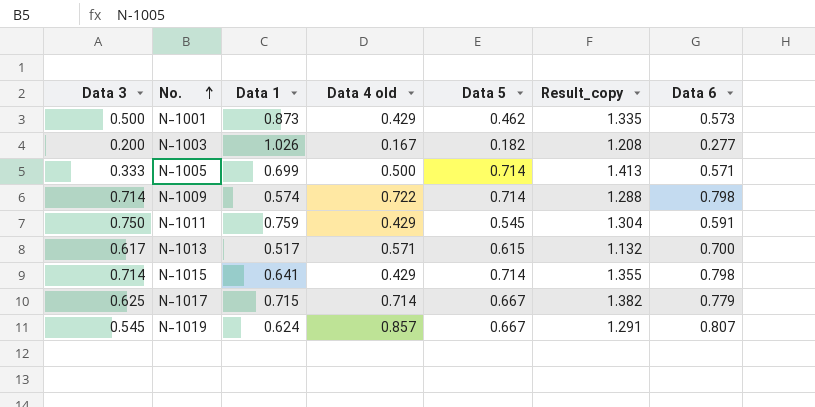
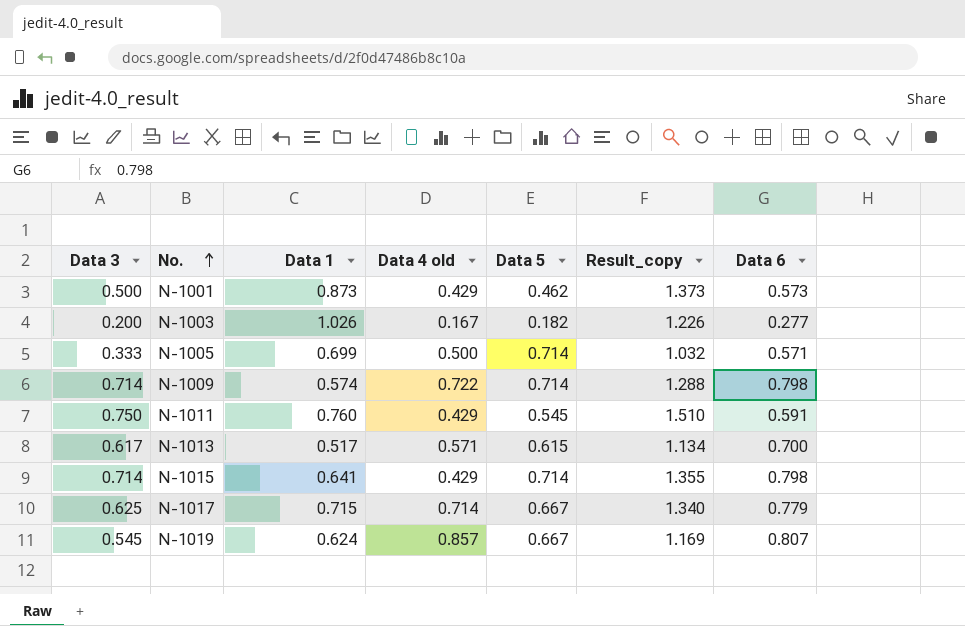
column Result_copy | formula: [Data 1] + [Data 5] -> [Data 3] + [Data 1]
N-1011 | Data 1: 0.759 -> 0.760

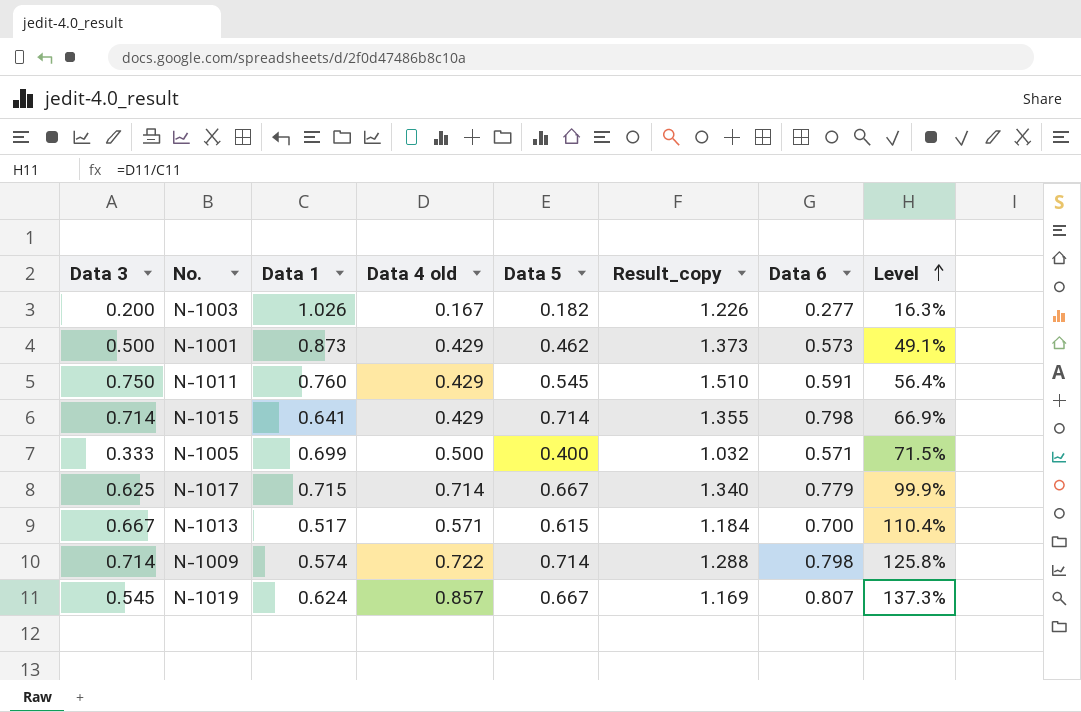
row order: No. ascending -> Level ascending
column Level | formula: none -> [Data 4 old] / [Data 1]
N-1005 | Data 5: 0.714 -> 0.400
N-1013 | Data 3: 0.617 -> 0.667
N-1013 | Result_copy: 1.134 -> 1.184

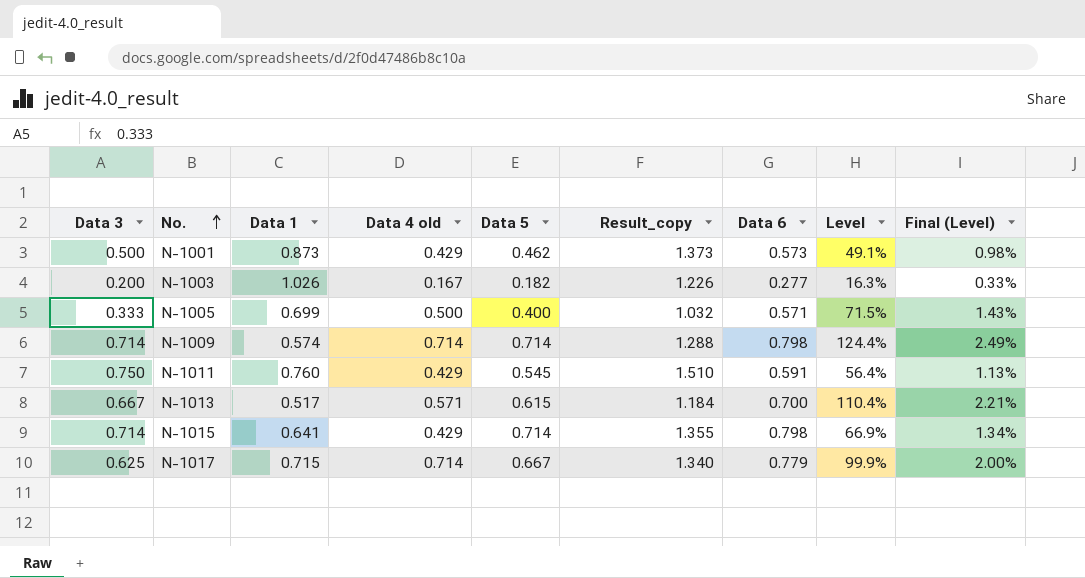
row order: Level ascending -> No. ascending
column Final (Level) | formula: none -> [Level] * 0.02
row N-1019: 0.545 | 0.624 | 0.857 | 0.667 | 1.169 | 0.807 | 137.3% -> none
N-1009 | Data 4 old: 0.722 -> 0.714
N-1009 | Level: 125.8% -> 124.4%

